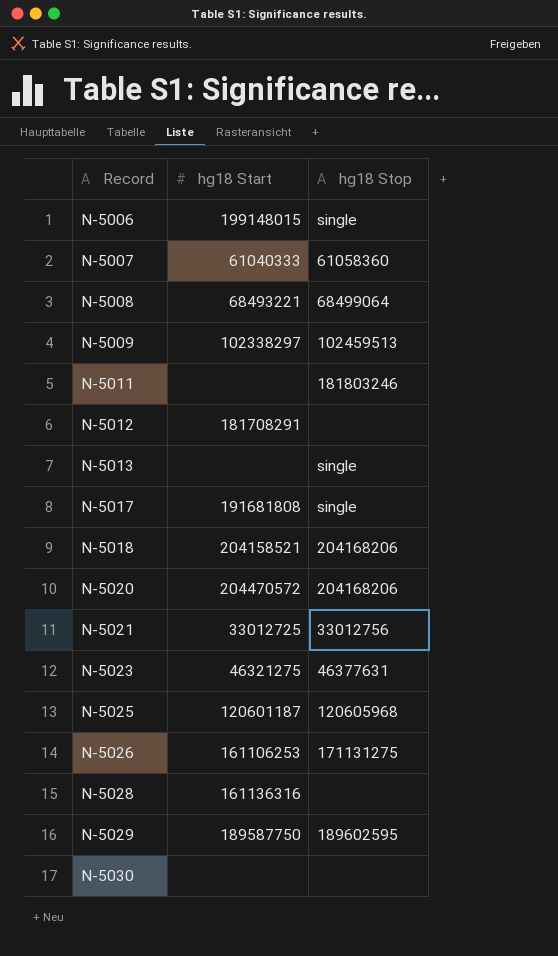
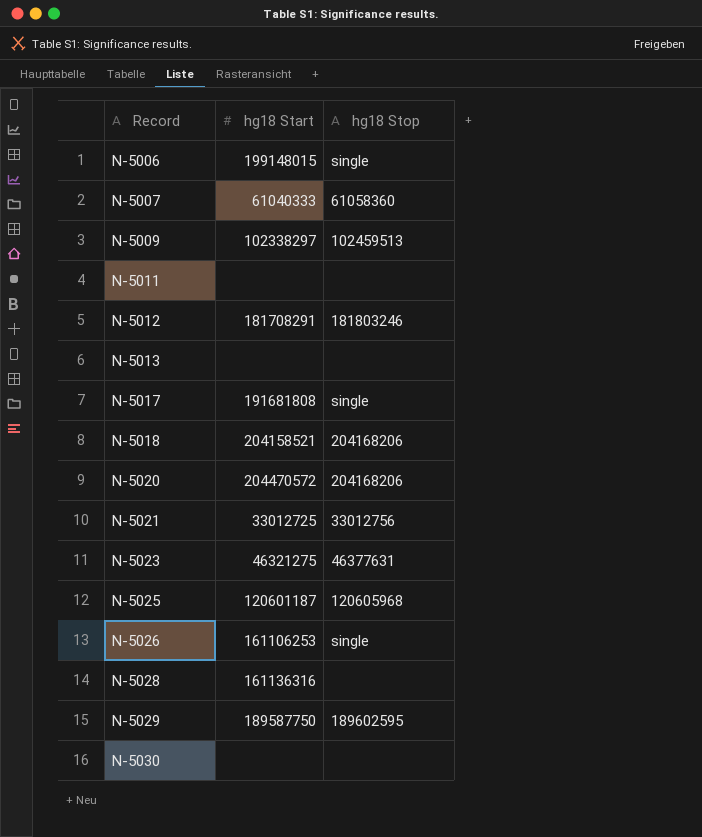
row N-5008: 68493221 | 68499064 -> none
N-5011 | hg18 Stop: 181803246 -> none
N-5012 | hg18 Stop: none -> 181803246
N-5013 | hg18 Stop: single -> none
N-5026 | hg18 Stop: 171131275 -> single

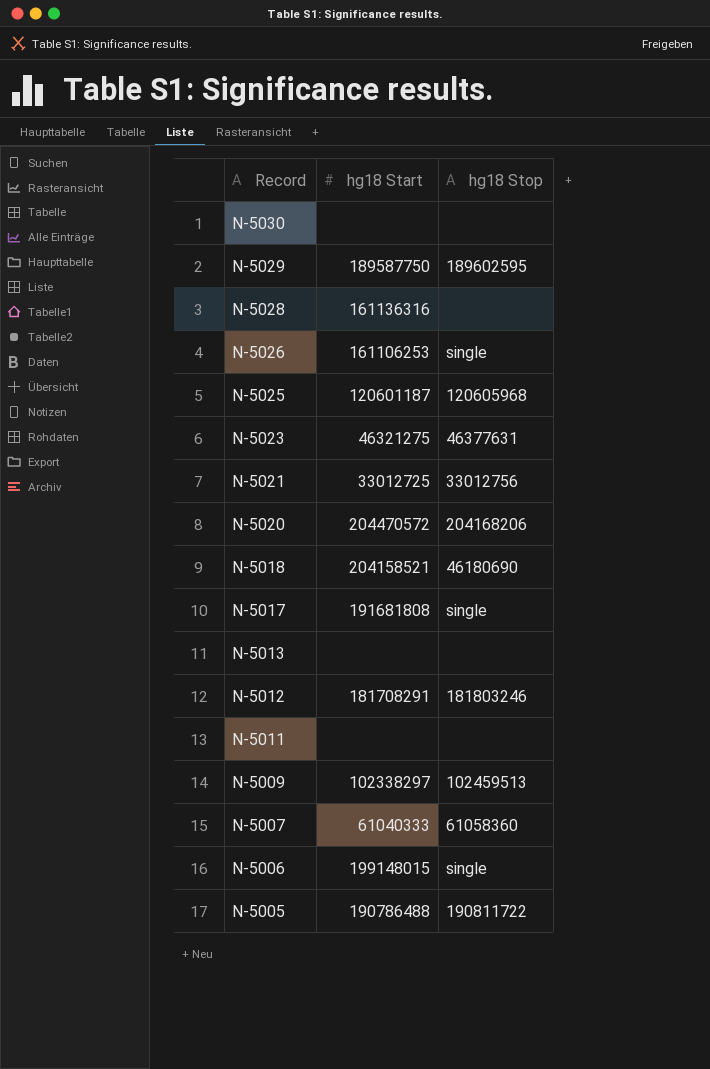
row order: Record ascending -> Record descending
N-5018 | hg18 Stop: 204168206 -> 46180690
row N-5005: none -> 190786488 | 190811722

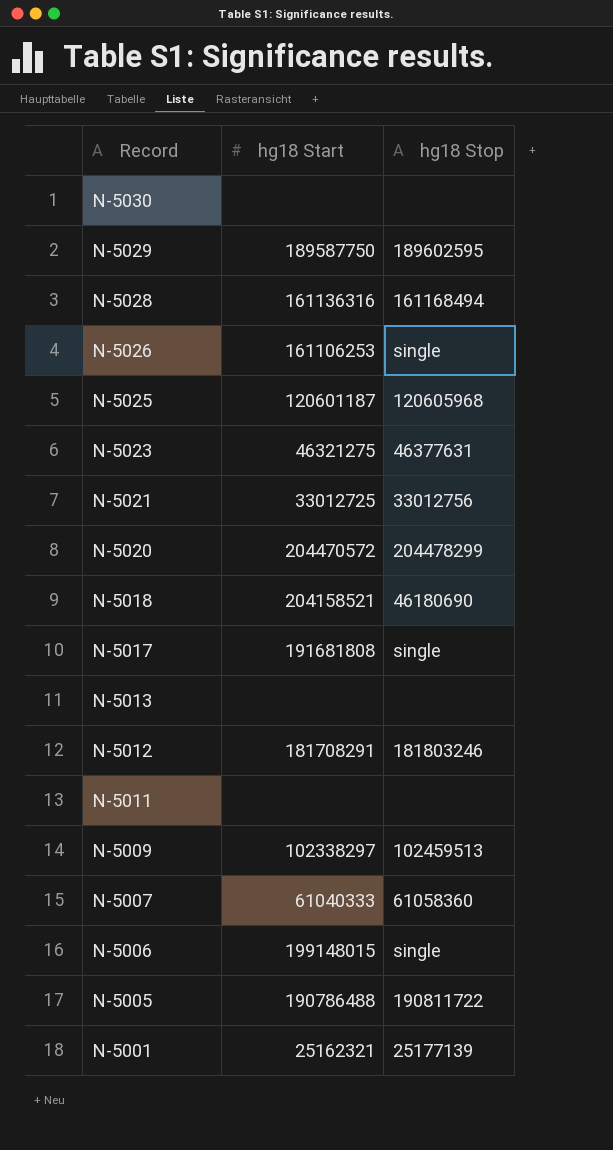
N-5028 | hg18 Stop: none -> 161168494
N-5020 | hg18 Stop: 204168206 -> 204478299
row N-5001: none -> 25162321 | 25177139

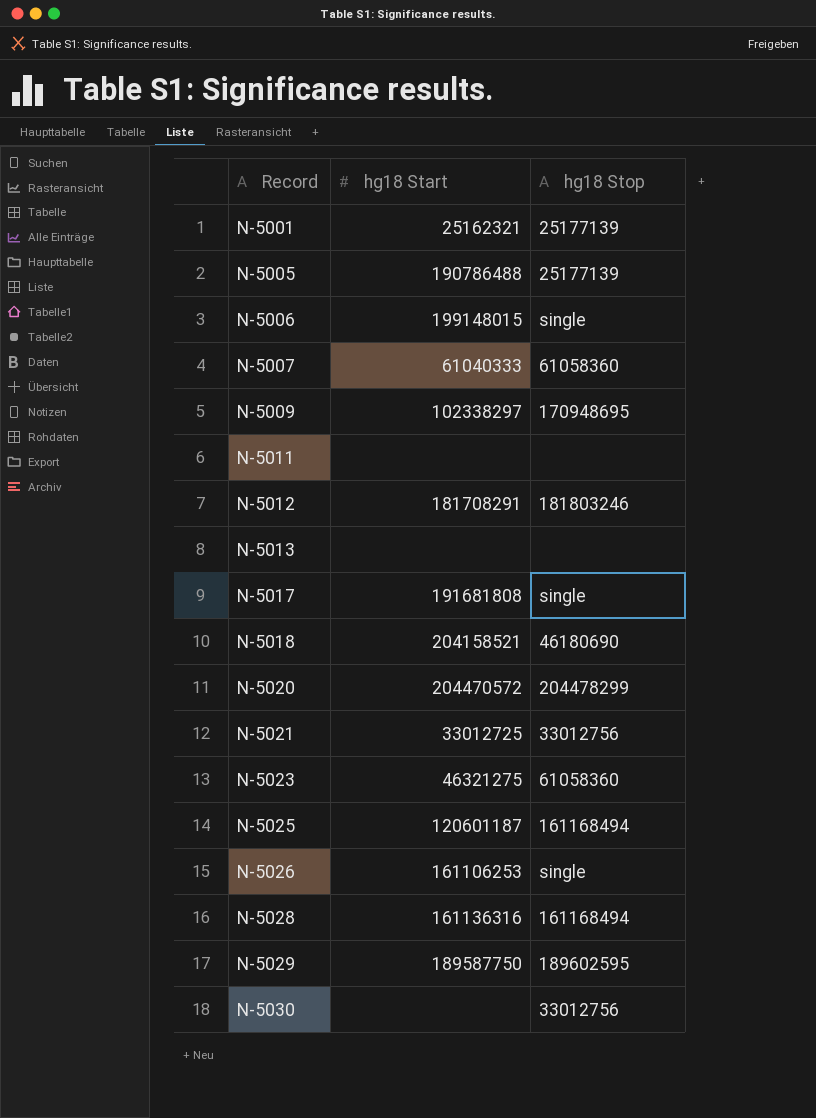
row order: Record descending -> Record ascending
N-5005 | hg18 Stop: 190811722 -> 25177139
N-5009 | hg18 Stop: 102459513 -> 170948695
N-5023 | hg18 Stop: 46377631 -> 61058360
N-5025 | hg18 Stop: 120605968 -> 161168494
N-5030 | hg18 Stop: none -> 33012756

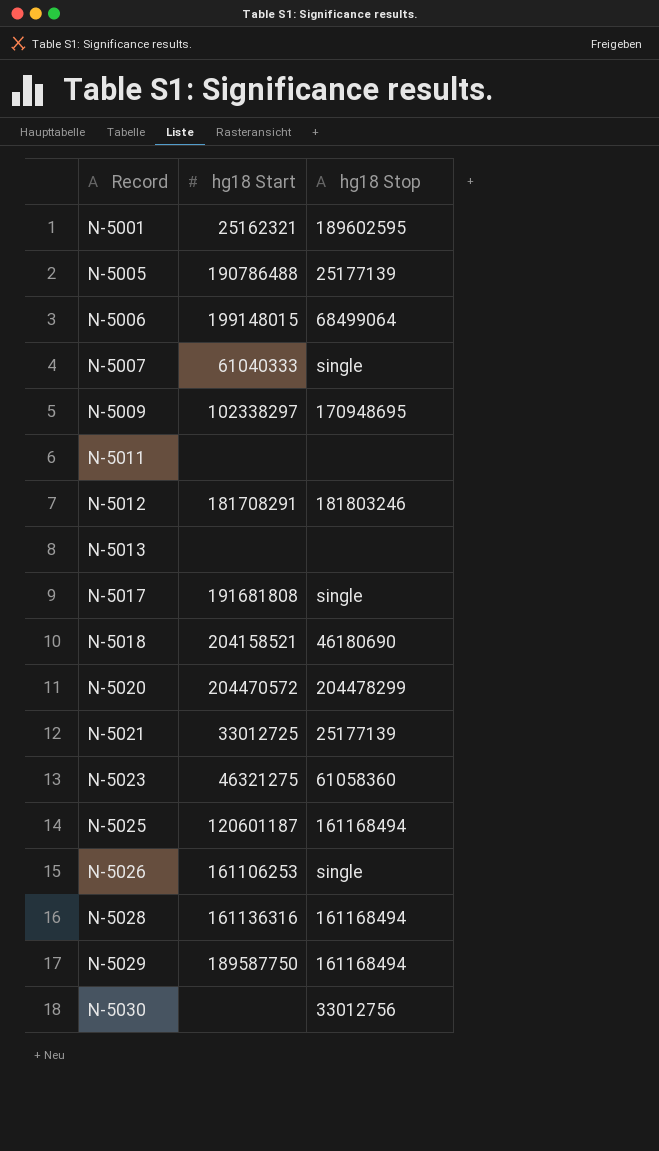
N-5001 | hg18 Stop: 25177139 -> 189602595
N-5006 | hg18 Stop: single -> 68499064
N-5007 | hg18 Stop: 61058360 -> single
N-5021 | hg18 Stop: 33012756 -> 25177139
N-5029 | hg18 Stop: 189602595 -> 161168494

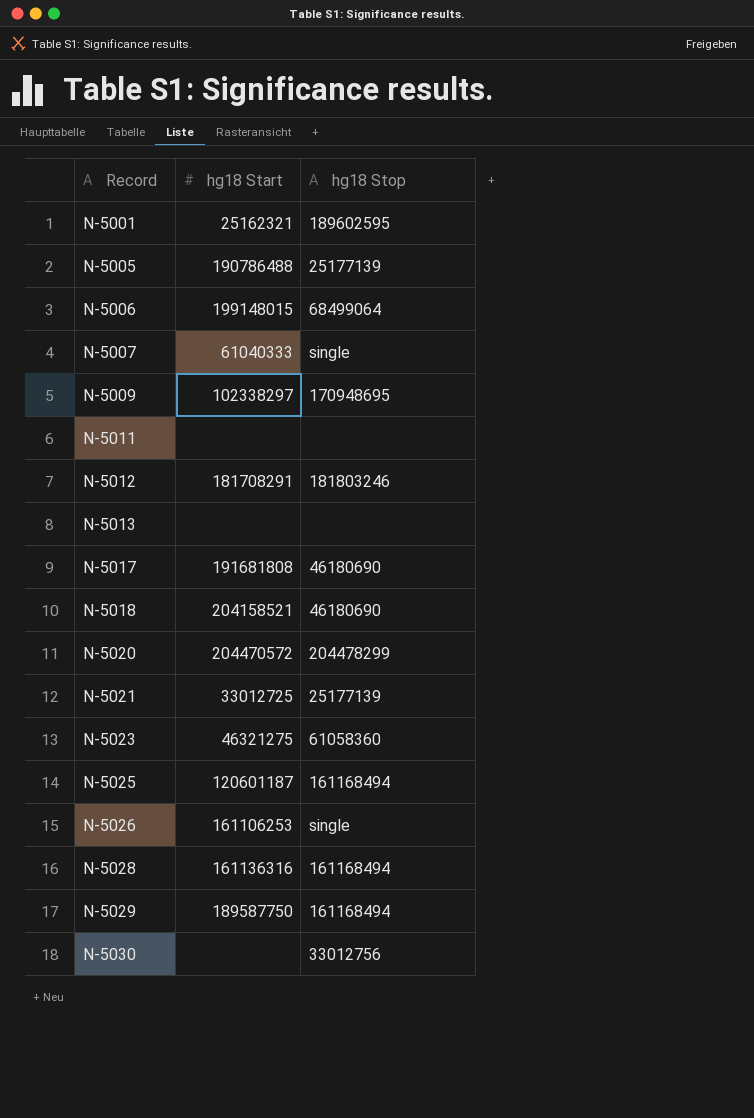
N-5017 | hg18 Stop: single -> 46180690

